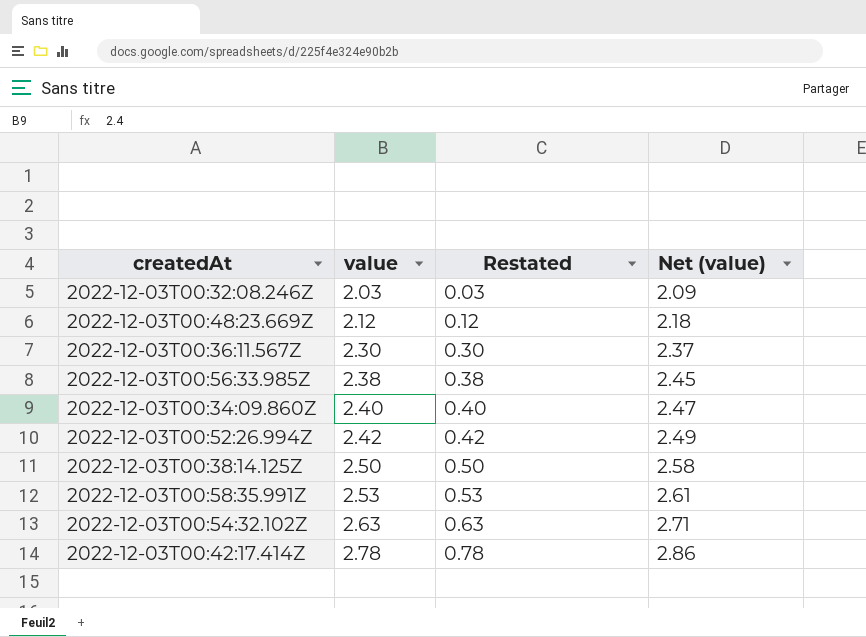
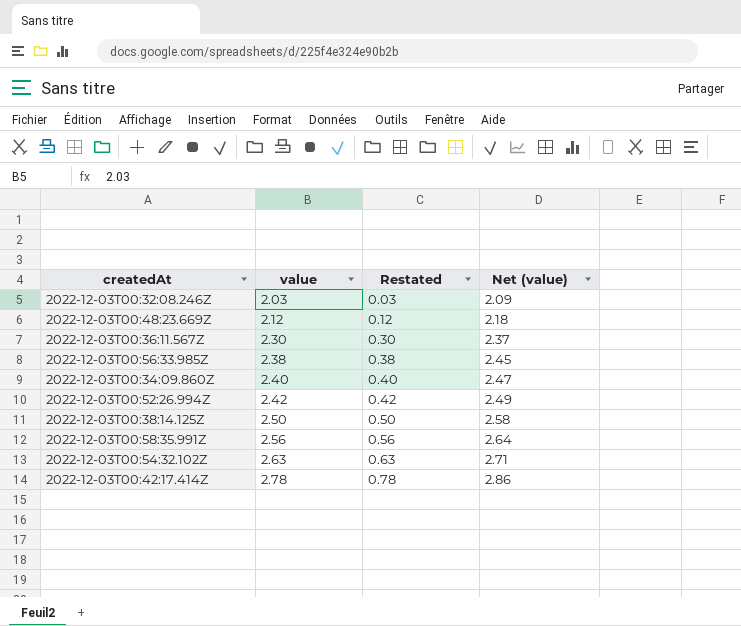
2022-12-03T00:58:35.991Z | value: 2.53 -> 2.56
2022-12-03T00:58:35.991Z | Restated: 0.53 -> 0.56
2022-12-03T00:58:35.991Z | Net (value): 2.61 -> 2.64

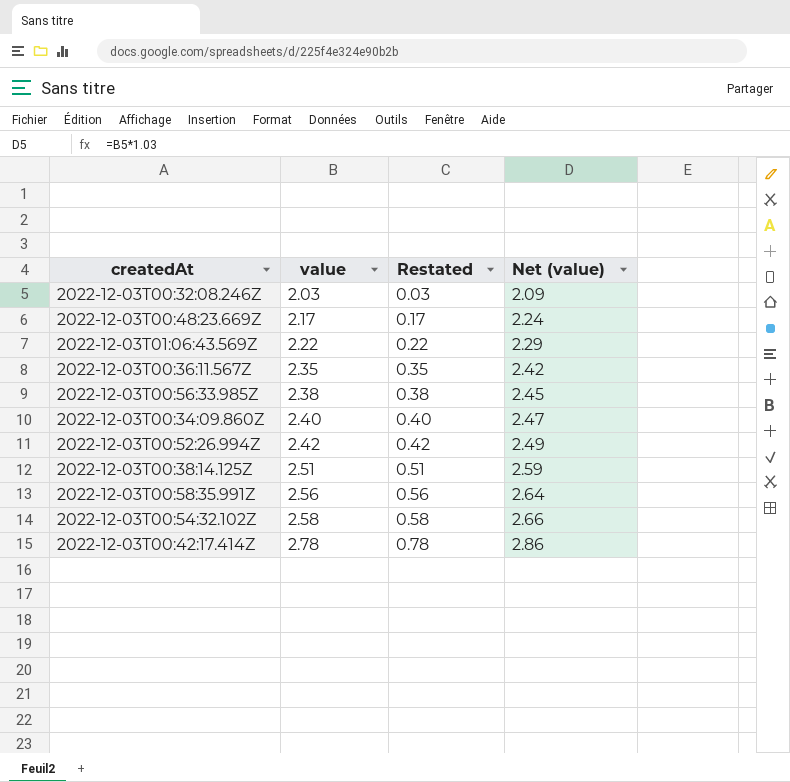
2022-12-03T00:48:23.669Z | value: 2.12 -> 2.17
2022-12-03T00:48:23.669Z | Restated: 0.12 -> 0.17
2022-12-03T00:48:23.669Z | Net (value): 2.18 -> 2.24
row 2022-12-03T01:06:43.569Z: none -> 2.22 | 0.22 | 2.29
2022-12-03T00:36:11.567Z | value: 2.30 -> 2.35
2022-12-03T00:36:11.567Z | Restated: 0.30 -> 0.35
2022-12-03T00:36:11.567Z | Net (value): 2.37 -> 2.42
2022-12-03T00:38:14.125Z | value: 2.50 -> 2.51
2022-12-03T00:38:14.125Z | Restated: 0.50 -> 0.51
2022-12-03T00:38:14.125Z | Net (value): 2.58 -> 2.59
2022-12-03T00:54:32.102Z | value: 2.63 -> 2.58
2022-12-03T00:54:32.102Z | Restated: 0.63 -> 0.58
2022-12-03T00:54:32.102Z | Net (value): 2.71 -> 2.66

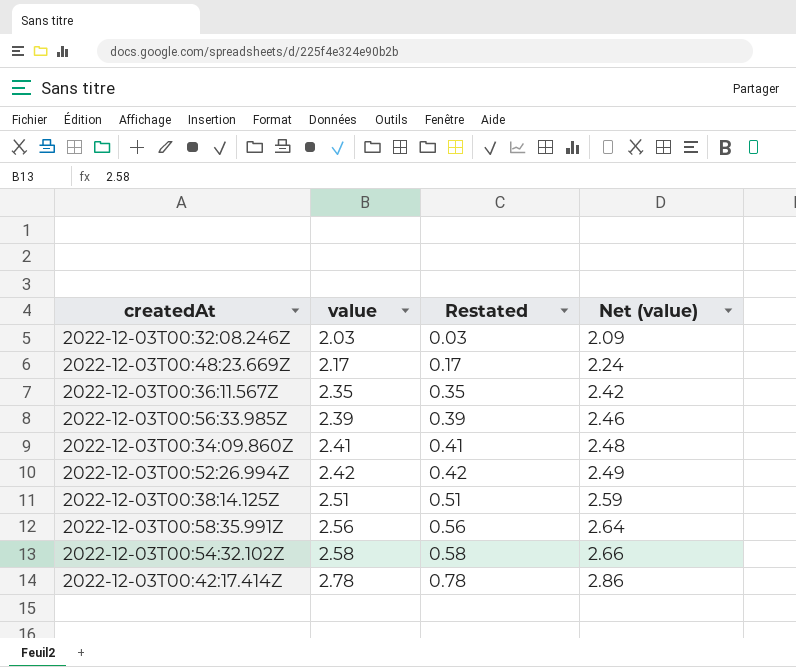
row 2022-12-03T01:06:43.569Z: 2.22 | 0.22 | 2.29 -> none
2022-12-03T00:56:33.985Z | value: 2.38 -> 2.39
2022-12-03T00:56:33.985Z | Restated: 0.38 -> 0.39
2022-12-03T00:56:33.985Z | Net (value): 2.45 -> 2.46
2022-12-03T00:34:09.860Z | value: 2.40 -> 2.41
2022-12-03T00:34:09.860Z | Restated: 0.40 -> 0.41
2022-12-03T00:34:09.860Z | Net (value): 2.47 -> 2.48

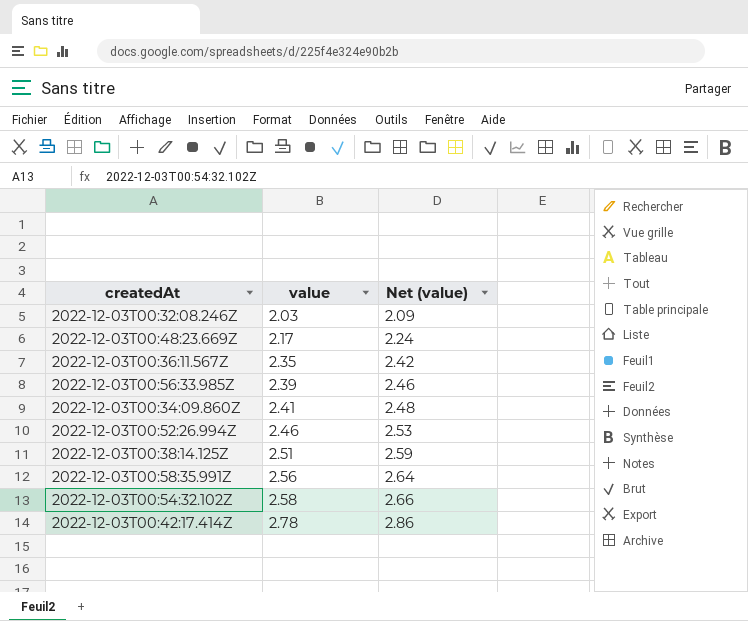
column Restated | formula: [value] - 2 -> none
2022-12-03T00:52:26.994Z | value: 2.42 -> 2.46
2022-12-03T00:52:26.994Z | Net (value): 2.49 -> 2.53

